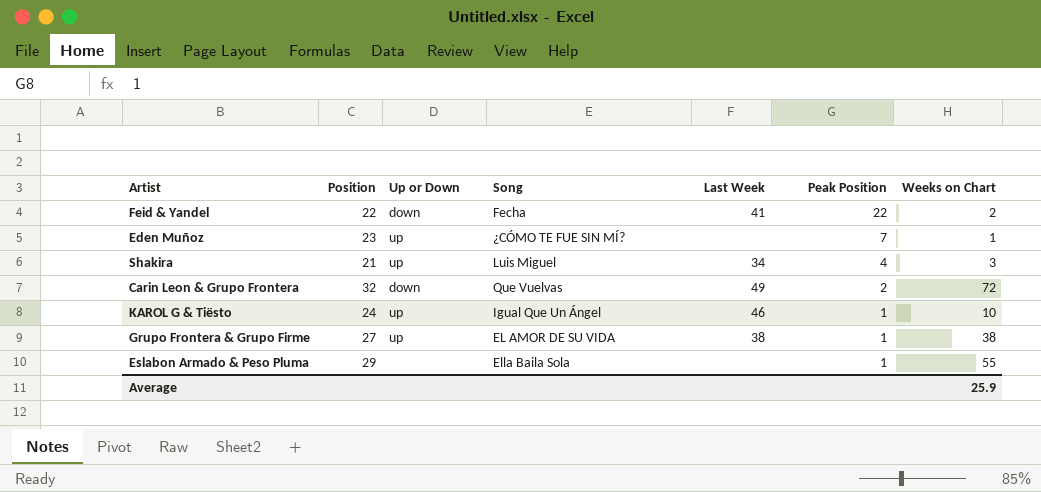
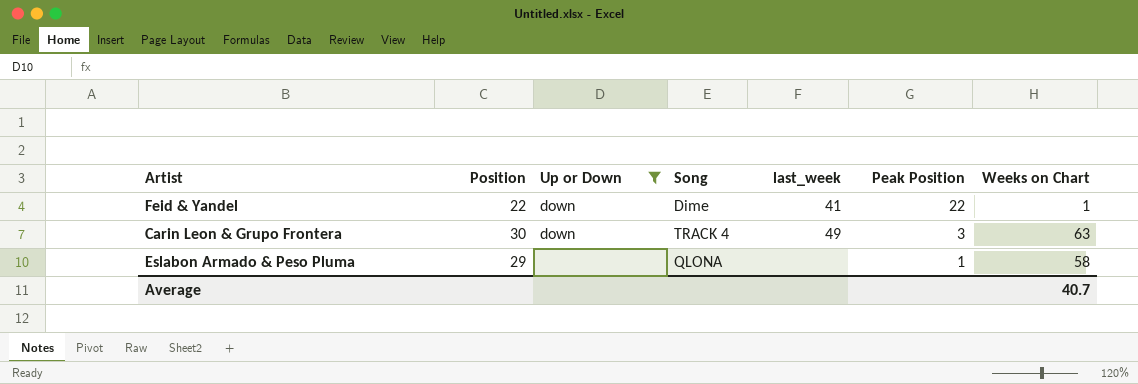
filter: none -> Up or Down != up
column name: Last Week -> last_week
Feid & Yandel | Song: Fecha -> Dime
Feid & Yandel | Weeks on Chart: 2 -> 1
Carin Leon & Grupo Frontera | Position: 32 -> 30
Carin Leon & Grupo Frontera | Song: Que Vuelvas -> TRACK 4
Carin Leon & Grupo Frontera | Peak Position: 2 -> 3
Carin Leon & Grupo Frontera | Weeks on Chart: 72 -> 63
Eslabon Armado & Peso Pluma | Song: Ella Baila Sola -> QLONA
Eslabon Armado & Peso Pluma | Weeks on Chart: 55 -> 58
Average | Weeks on Chart: 25.9 -> 40.7

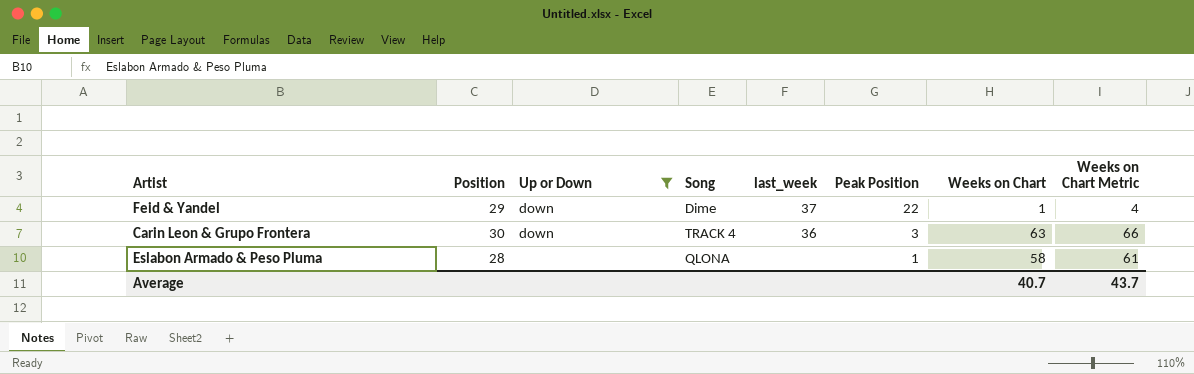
column Weeks on Chart Metric | formula: none -> [Weeks on Chart] + 3
Feid & Yandel | Position: 22 -> 29
Feid & Yandel | last_week: 41 -> 37
Carin Leon & Grupo Frontera | last_week: 49 -> 36
Eslabon Armado & Peso Pluma | Position: 29 -> 28

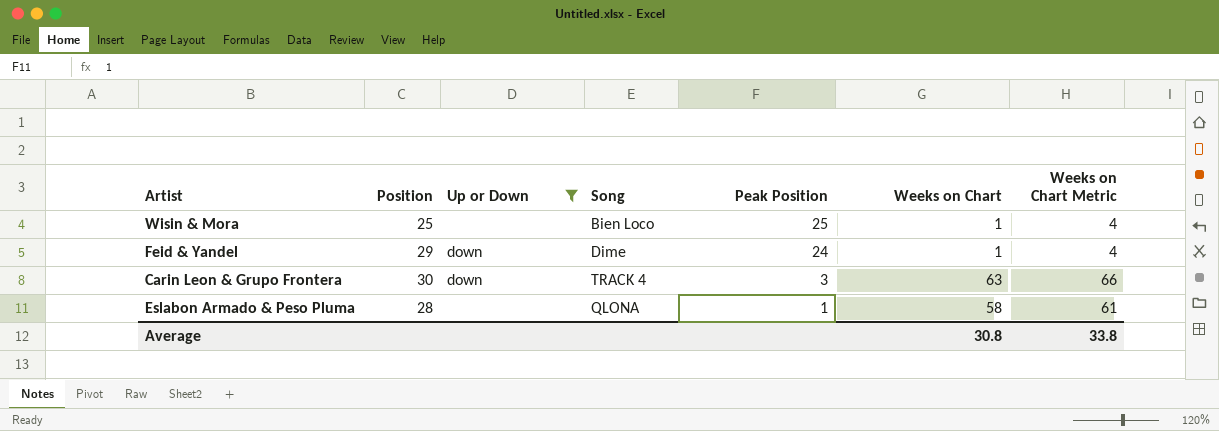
column last_week | position: 5 -> none
row Wisin & Mora: none -> 25 | none | Bien Loco | 25 | 1 | 4
Feid & Yandel | Peak Position: 22 -> 24
Average | Weeks on Chart: 40.7 -> 30.8
Average | Weeks on Chart Metric: 43.7 -> 33.8

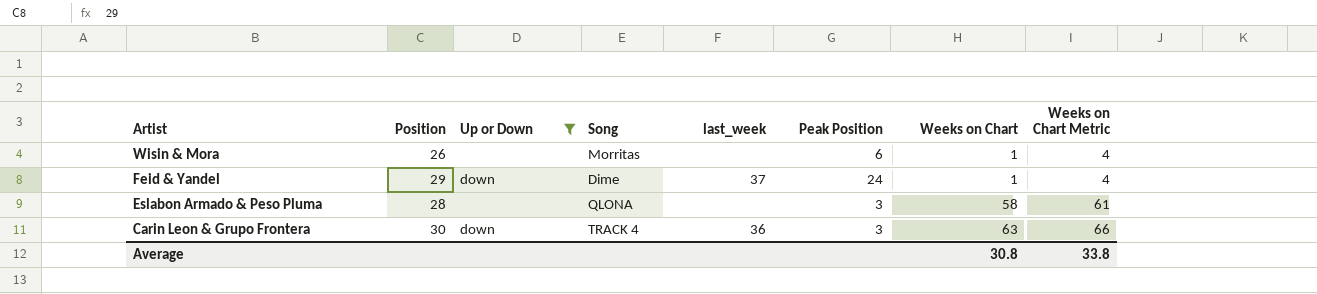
row order: Peak Position descending -> Artist descending
column last_week | position: none -> 5
Wisin & Mora | Position: 25 -> 26
Wisin & Mora | Song: Bien Loco -> Morritas
Wisin & Mora | Peak Position: 25 -> 6
Eslabon Armado & Peso Pluma | Peak Position: 1 -> 3

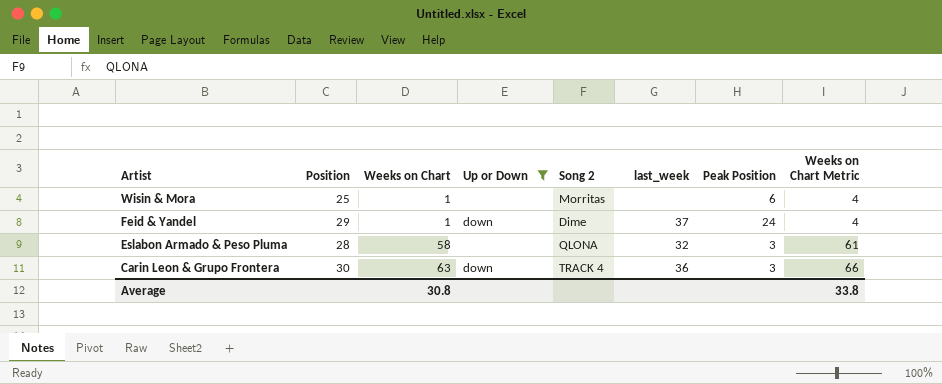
column Weeks on Chart | position: 7 -> 3
column name: Song -> Song 2
Wisin & Mora | Position: 26 -> 25
Eslabon Armado & Peso Pluma | last_week: none -> 32

